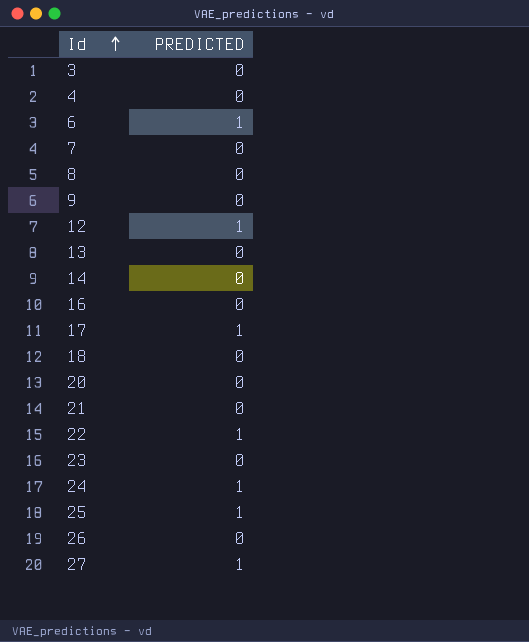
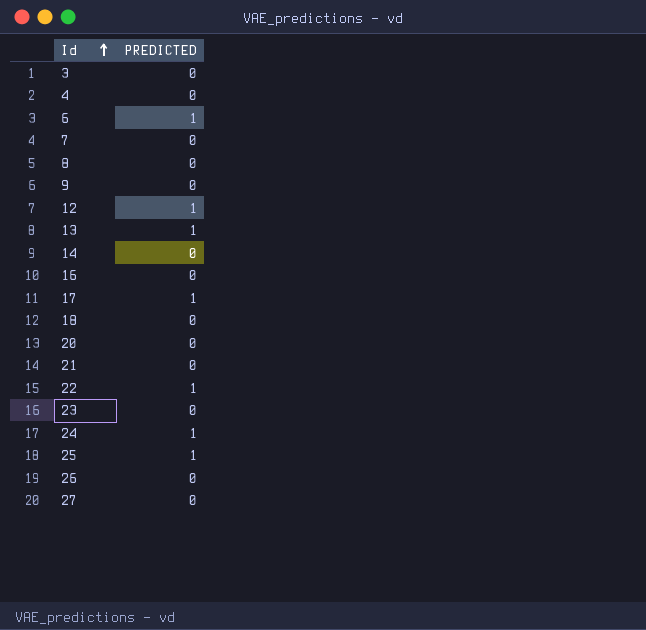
13 | PREDICTED: 0 -> 1
27 | PREDICTED: 1 -> 0

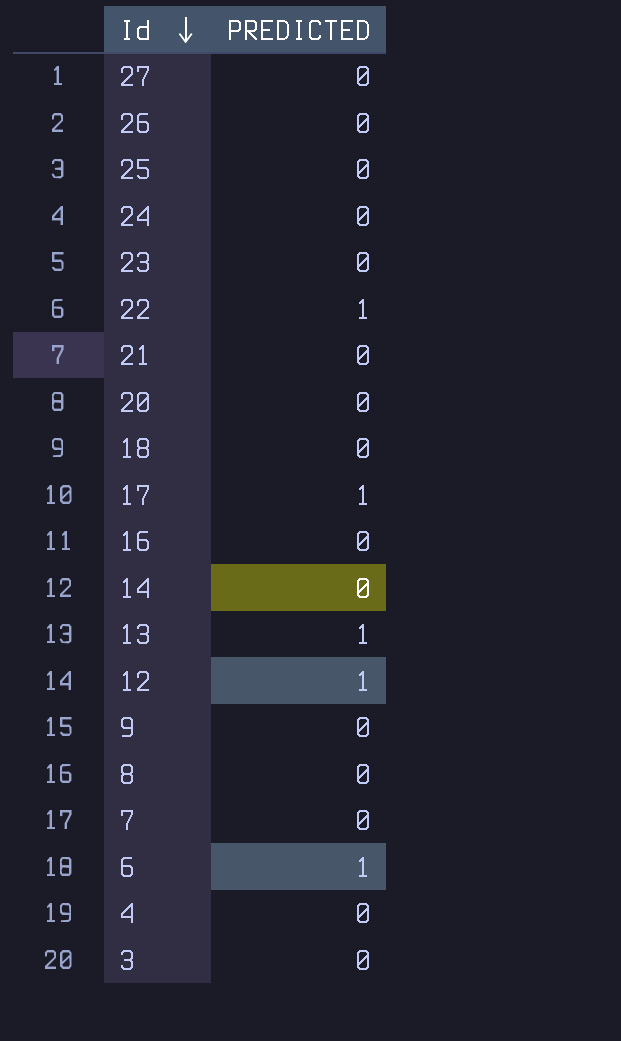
row order: Id ascending -> Id descending
25 | PREDICTED: 1 -> 0
24 | PREDICTED: 1 -> 0

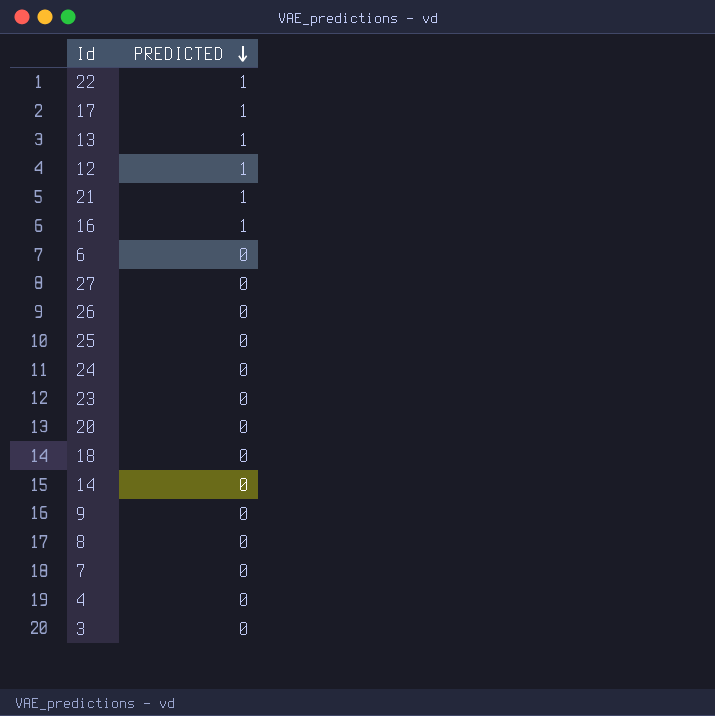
row order: Id descending -> PREDICTED descending
21 | PREDICTED: 0 -> 1
16 | PREDICTED: 0 -> 1
6 | PREDICTED: 1 -> 0

